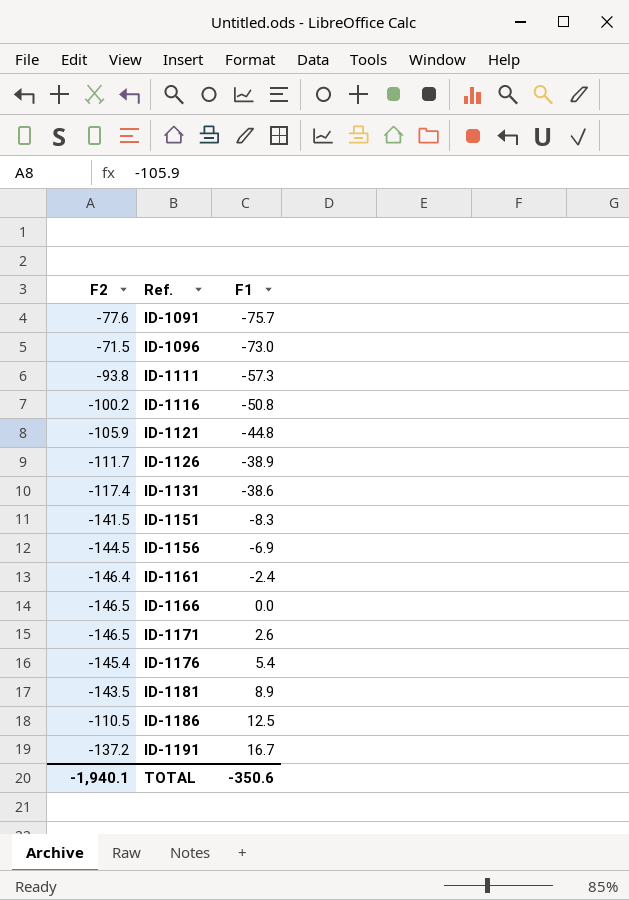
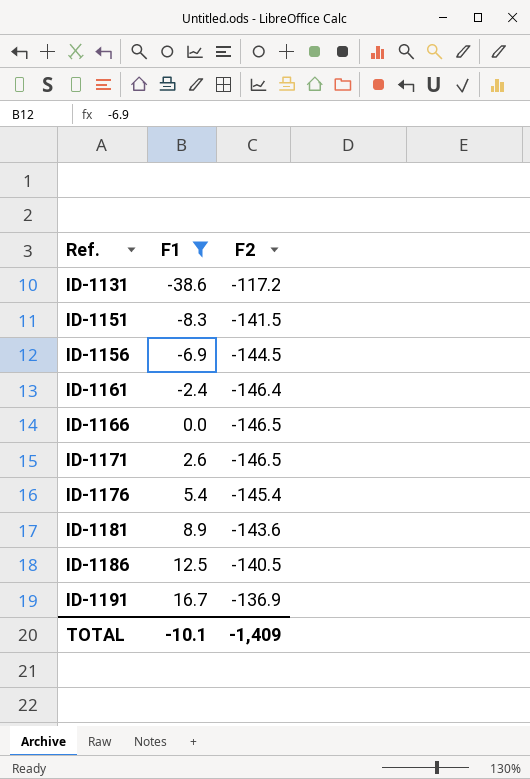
filter: none -> F1 >= -38.6
column F2 | position: 1 -> 3
ID-1131 | F2: -117.4 -> -117.2
ID-1181 | F2: -143.5 -> -143.6
ID-1186 | F2: -110.5 -> -140.5
ID-1191 | F2: -137.2 -> -136.9
TOTAL | F1: -350.6 -> -10.1
TOTAL | F2: -1,940.1 -> -1,409

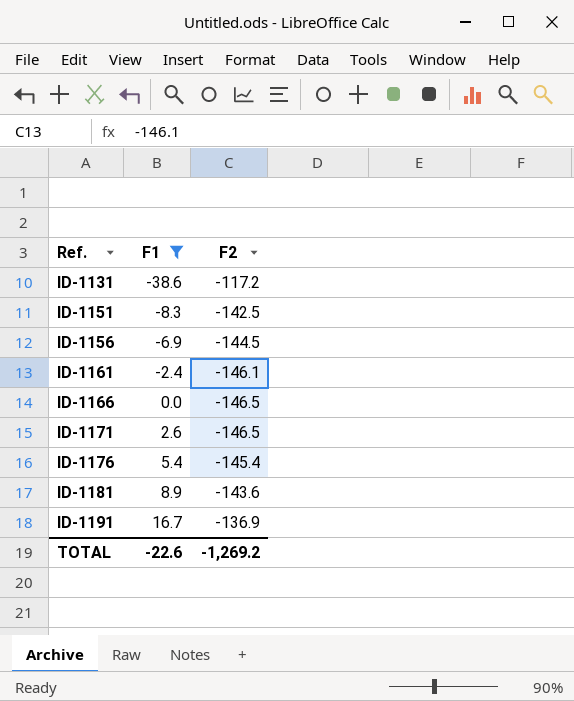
row ID-1186: 12.5 | -140.5 -> none
ID-1151 | F2: -141.5 -> -142.5
ID-1161 | F2: -146.4 -> -146.1
TOTAL | F1: -10.1 -> -22.6
TOTAL | F2: -1,409 -> -1,269.2

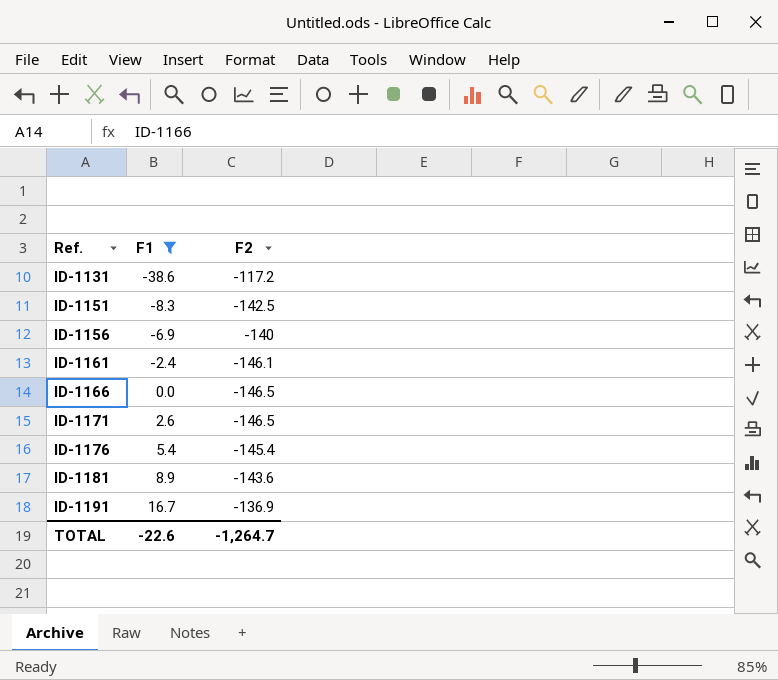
ID-1156 | F2: -144.5 -> -140
TOTAL | F2: -1,269.2 -> -1,264.7

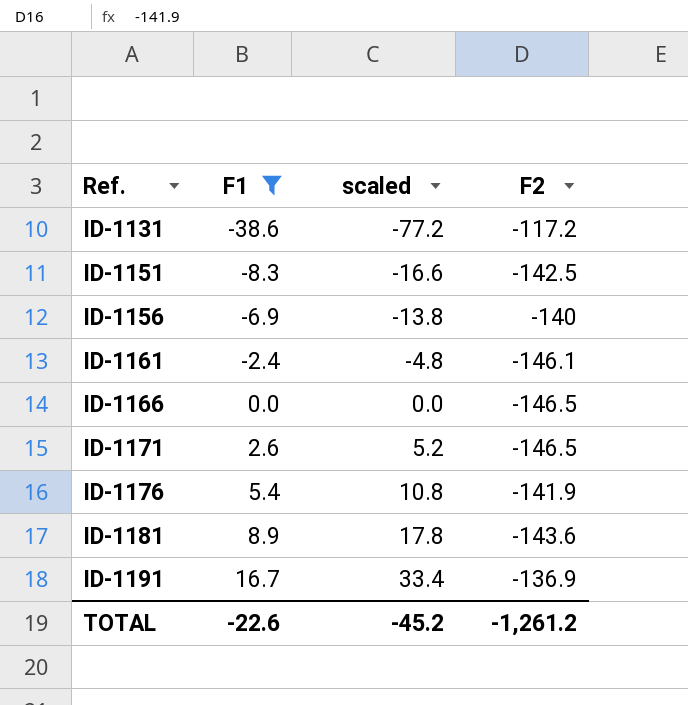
column scaled | formula: none -> [F1] * 2
ID-1176 | F2: -145.4 -> -141.9
TOTAL | F2: -1,264.7 -> -1,261.2

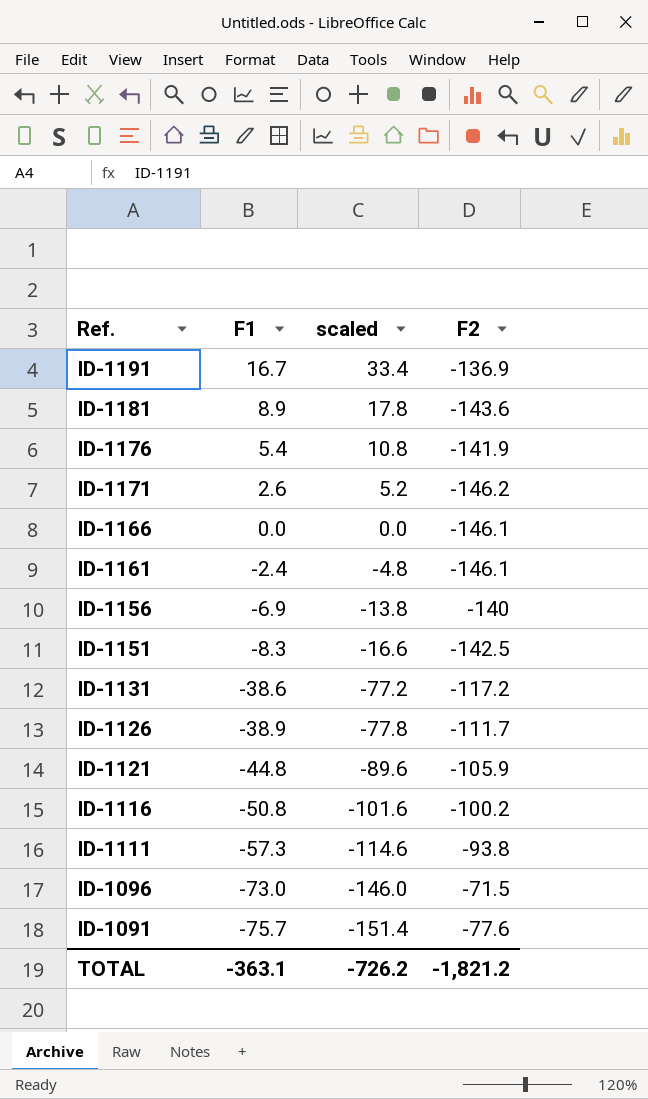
filter: F1 >= -38.6 -> none
row order: Ref. ascending -> Ref. descending
ID-1171 | F2: -146.5 -> -146.2
ID-1166 | F2: -146.5 -> -146.1
TOTAL | F1: -22.6 -> -363.1
TOTAL | scaled: -45.2 -> -726.2
TOTAL | F2: -1,261.2 -> -1,821.2

